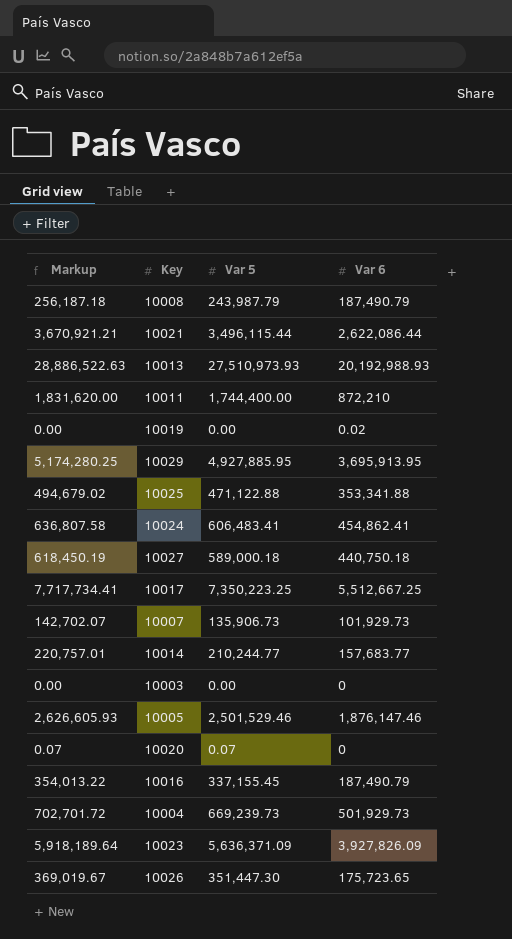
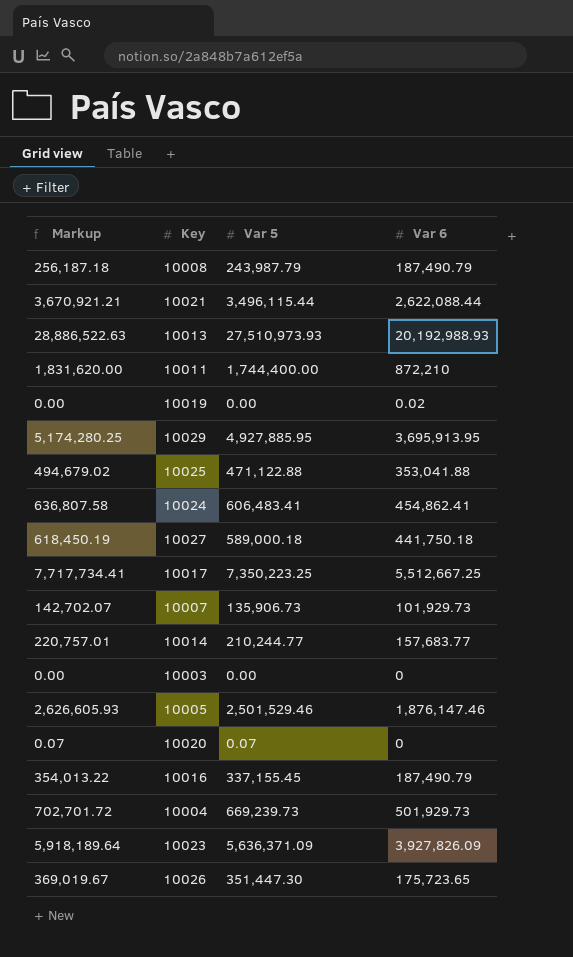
10021 | Var 6: 2,622,086.44 -> 2,622,088.44
10025 | Var 6: 353,341.88 -> 353,041.88
10027 | Var 6: 440,750.18 -> 441,750.18

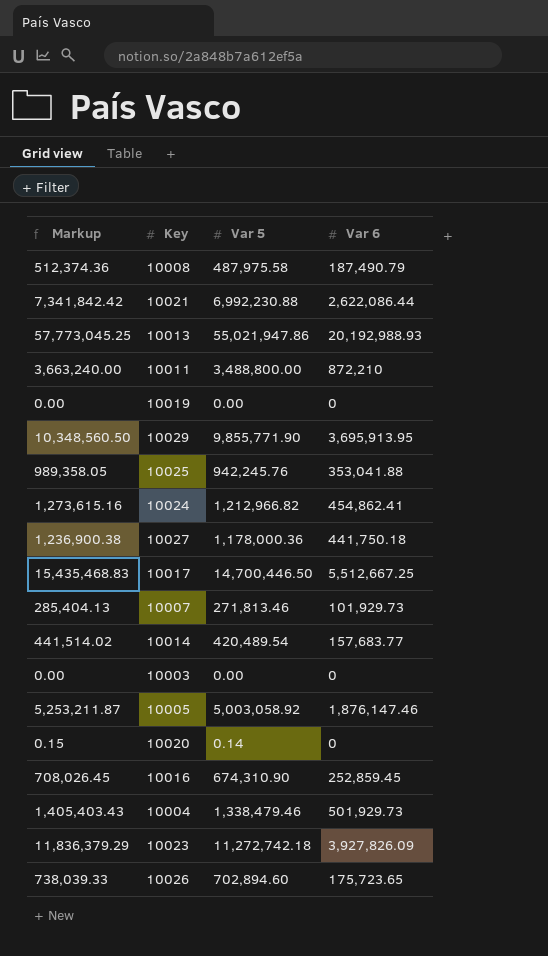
10008 | Markup: 256,187.18 -> 512,374.36
10008 | Var 5: 243,987.79 -> 487,975.58
10021 | Markup: 3,670,921.21 -> 7,341,842.42
10021 | Var 5: 3,496,115.44 -> 6,992,230.88
10021 | Var 6: 2,622,088.44 -> 2,622,086.44
10013 | Markup: 28,886,522.63 -> 57,773,045.25
10013 | Var 5: 27,510,973.93 -> 55,021,947.86
10011 | Markup: 1,831,620.00 -> 3,663,240.00
10011 | Var 5: 1,744,400.00 -> 3,488,800.00
10019 | Var 6: 0.02 -> 0
10029 | Markup: 5,174,280.25 -> 10,348,560.50
10029 | Var 5: 4,927,885.95 -> 9,855,771.90
10025 | Markup: 494,679.02 -> 989,358.05
10025 | Var 5: 471,122.88 -> 942,245.76
10024 | Markup: 636,807.58 -> 1,273,615.16
10024 | Var 5: 606,483.41 -> 1,212,966.82
10027 | Markup: 618,450.19 -> 1,236,900.38
10027 | Var 5: 589,000.18 -> 1,178,000.36
10017 | Markup: 7,717,734.41 -> 15,435,468.83
10017 | Var 5: 7,350,223.25 -> 14,700,446.50
10007 | Markup: 142,702.07 -> 285,404.13
10007 | Var 5: 135,906.73 -> 271,813.46
10014 | Markup: 220,757.01 -> 441,514.02
10014 | Var 5: 210,244.77 -> 420,489.54
10005 | Markup: 2,626,605.93 -> 5,253,211.87
10005 | Var 5: 2,501,529.46 -> 5,003,058.92
10020 | Markup: 0.07 -> 0.15
10020 | Var 5: 0.07 -> 0.14
10016 | Markup: 354,013.22 -> 708,026.45
10016 | Var 5: 337,155.45 -> 674,310.90
10016 | Var 6: 187,490.79 -> 252,859.45
10004 | Markup: 702,701.72 -> 1,405,403.43
10004 | Var 5: 669,239.73 -> 1,338,479.46
10023 | Markup: 5,918,189.64 -> 11,836,379.29
10023 | Var 5: 5,636,371.09 -> 11,272,742.18
10026 | Markup: 369,019.67 -> 738,039.33
10026 | Var 5: 351,447.30 -> 702,894.60

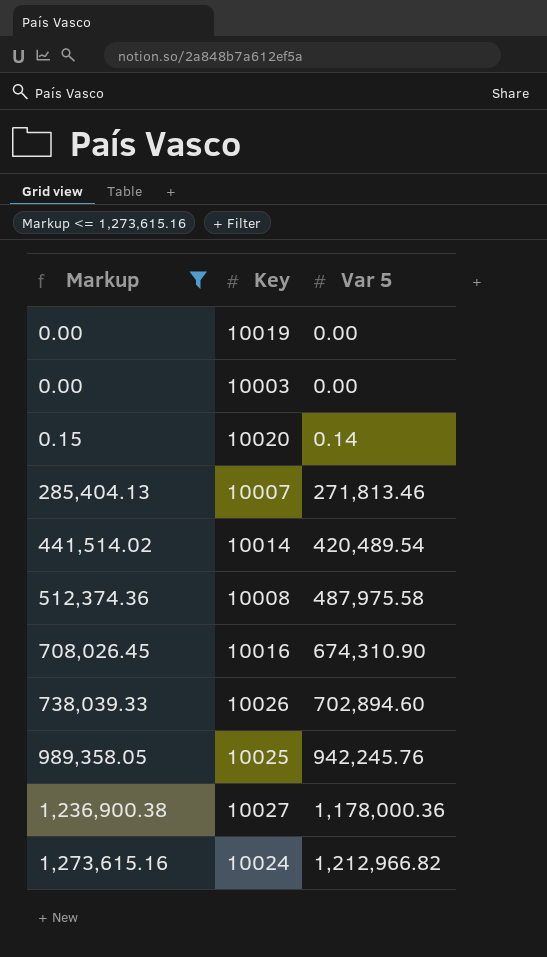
filter: none -> Markup <= 1,273,615.16
row order: none -> Markup ascending
column Var 6 | position: 4 -> none

